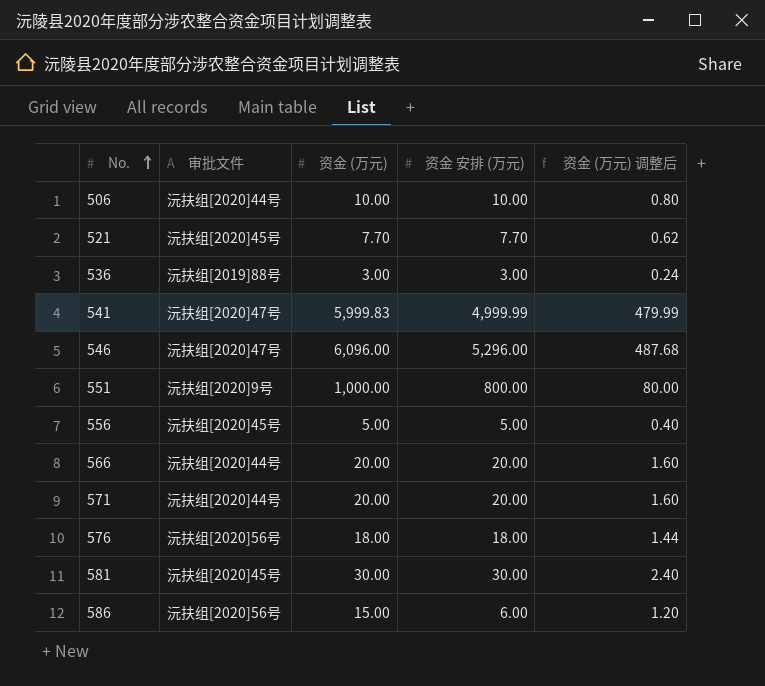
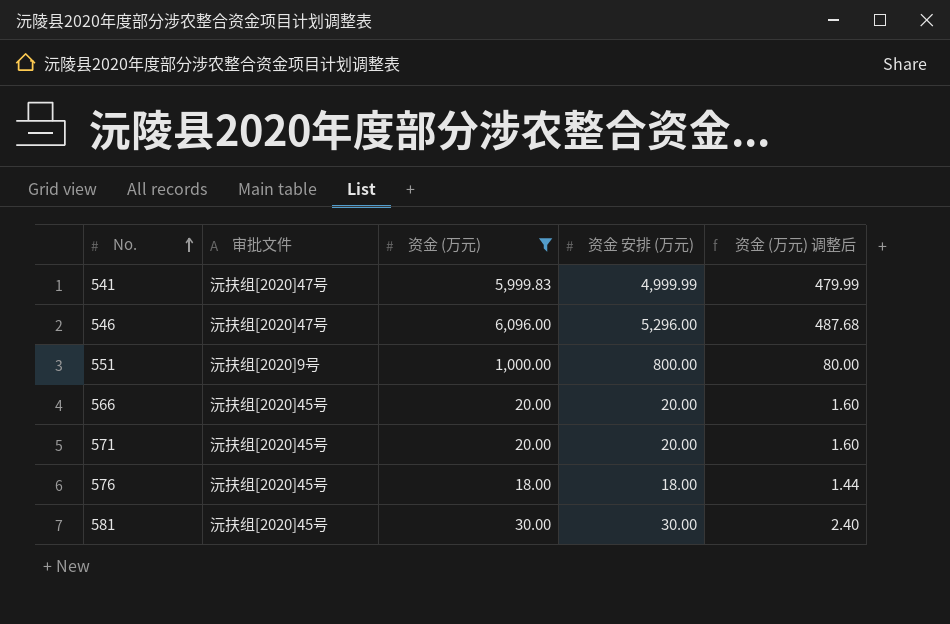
filter: none -> 资金 (万元) >= 18.00
566 | 审批文件: 沅扶组[2020]44号 -> 沅扶组[2020]45号
571 | 审批文件: 沅扶组[2020]44号 -> 沅扶组[2020]45号
576 | 审批文件: 沅扶组[2020]56号 -> 沅扶组[2020]45号

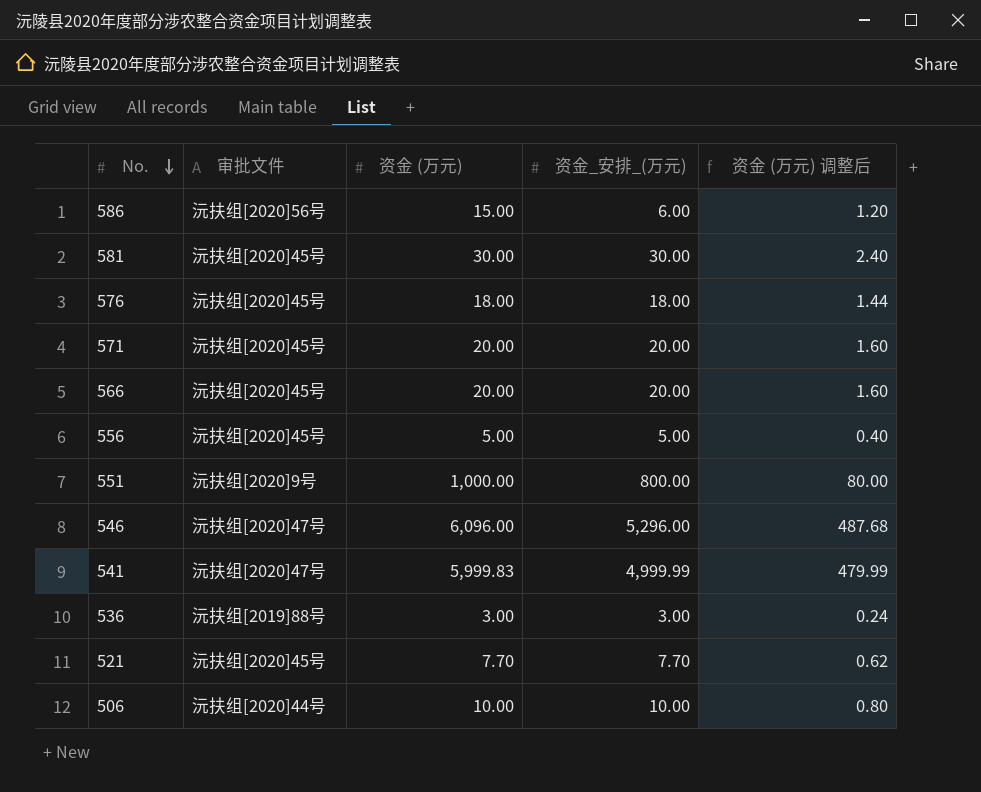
filter: 资金 (万元) >= 18.00 -> none
row order: No. ascending -> No. descending
column name: 资金 安排 (万元) -> 资金_安排_(万元)

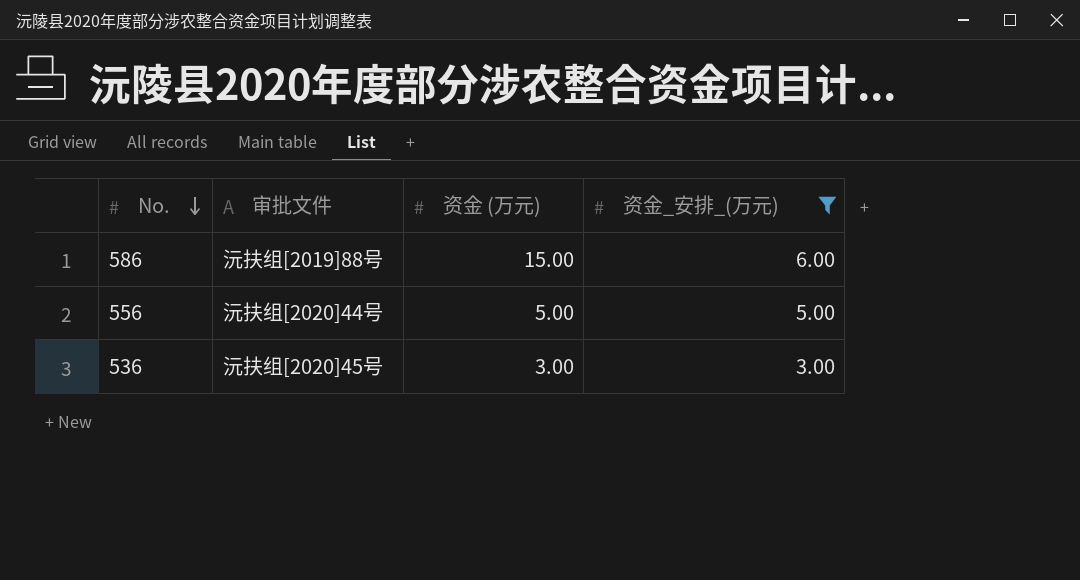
filter: none -> 资金_安排_(万元) <= 6.00
column 资金 (万元) 调整后 | formula: [资金 (万元)] * 0.08 -> none
586 | 审批文件: 沅扶组[2020]56号 -> 沅扶组[2019]88号
556 | 审批文件: 沅扶组[2020]45号 -> 沅扶组[2020]44号
536 | 审批文件: 沅扶组[2019]88号 -> 沅扶组[2020]45号

